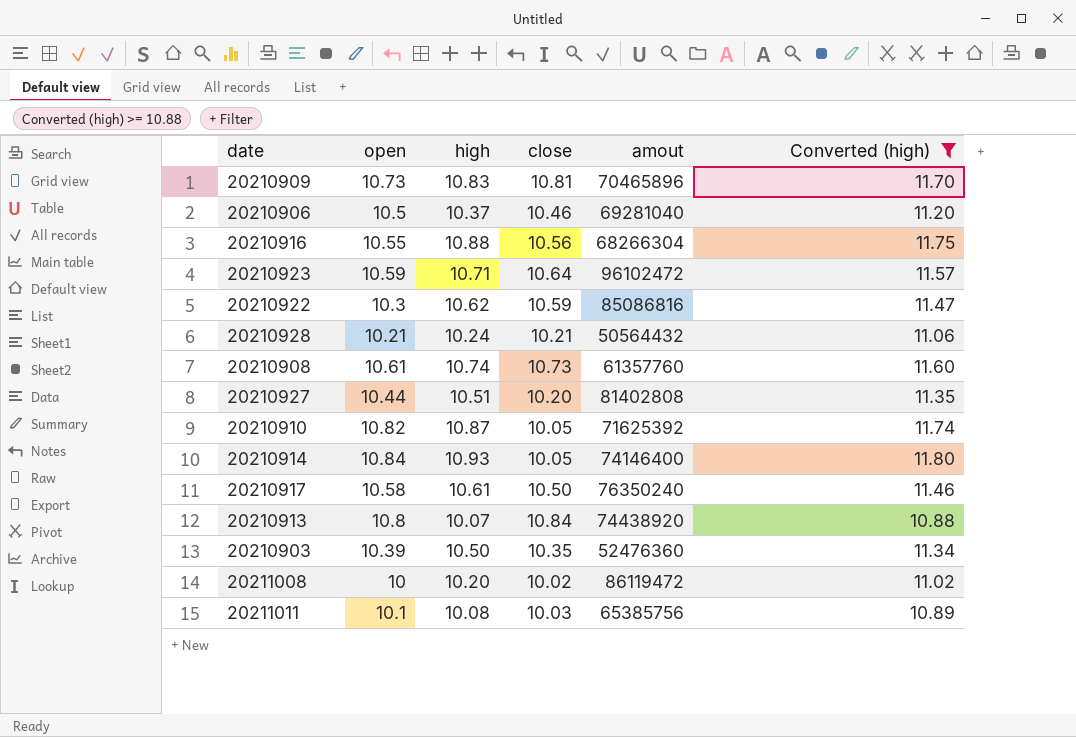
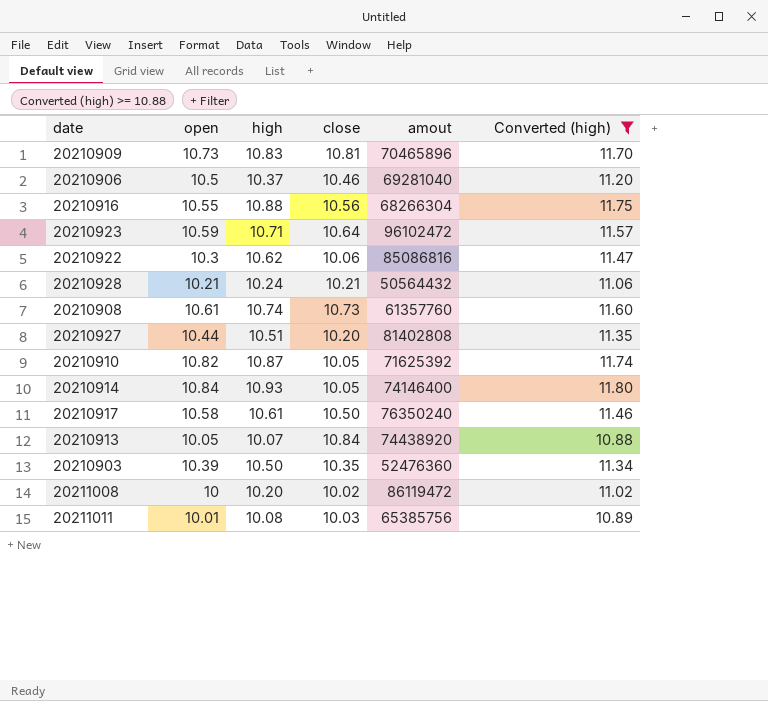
20210922 | close: 10.59 -> 10.06
20210913 | open: 10.8 -> 10.05
20211011 | open: 10.1 -> 10.01

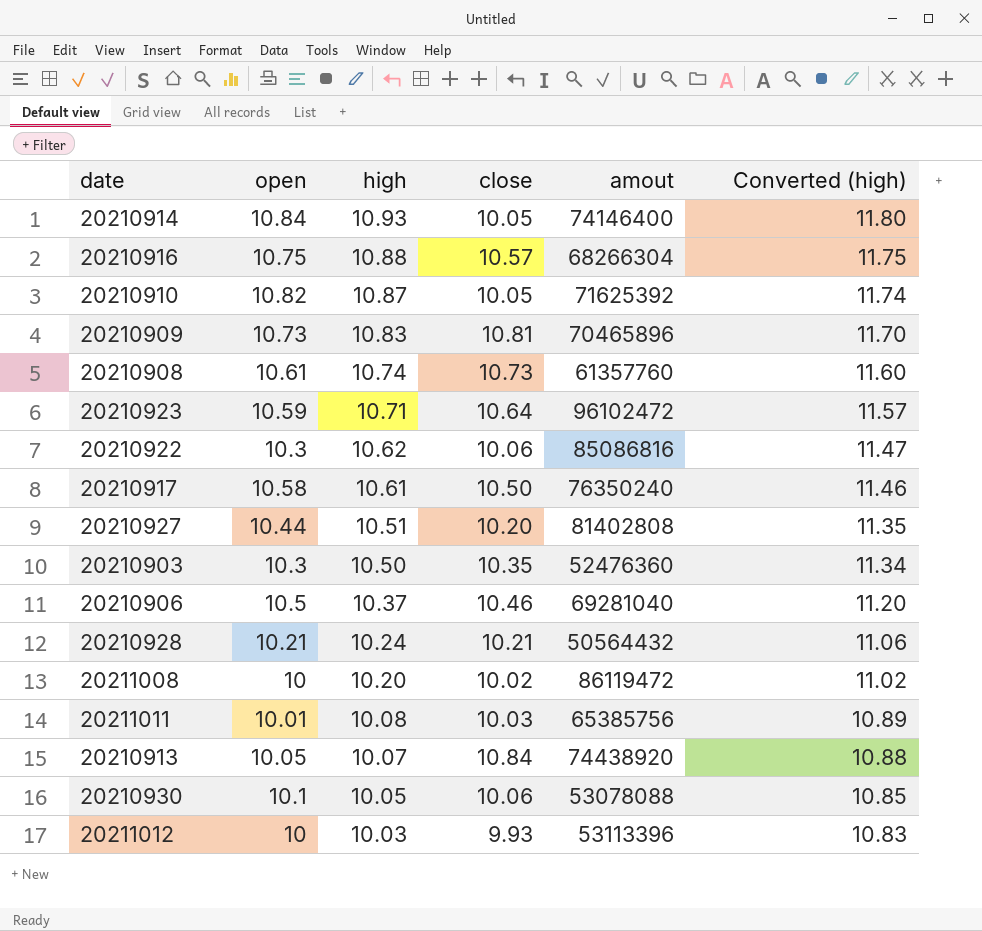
filter: Converted (high) >= 10.88 -> none
row order: none -> high descending
20210916 | open: 10.55 -> 10.75
20210916 | close: 10.56 -> 10.57
20210903 | open: 10.39 -> 10.3

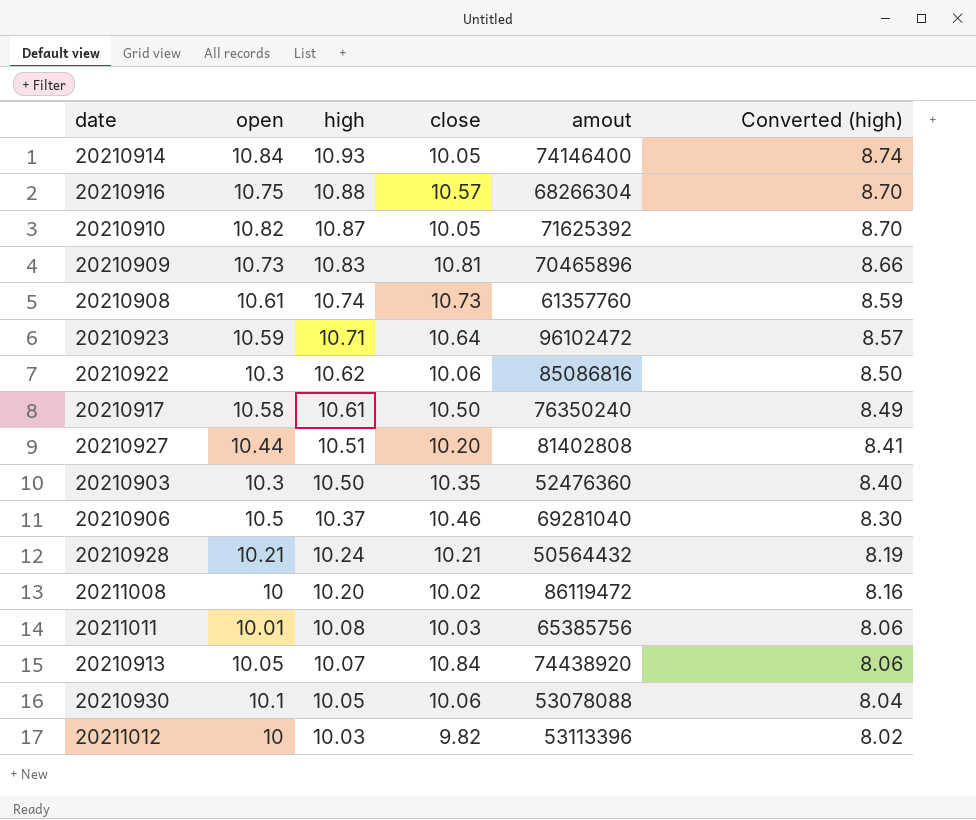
column Converted (high) | formula: [high] * 1.08 -> [high] * 0.8
20211012 | close: 9.93 -> 9.82

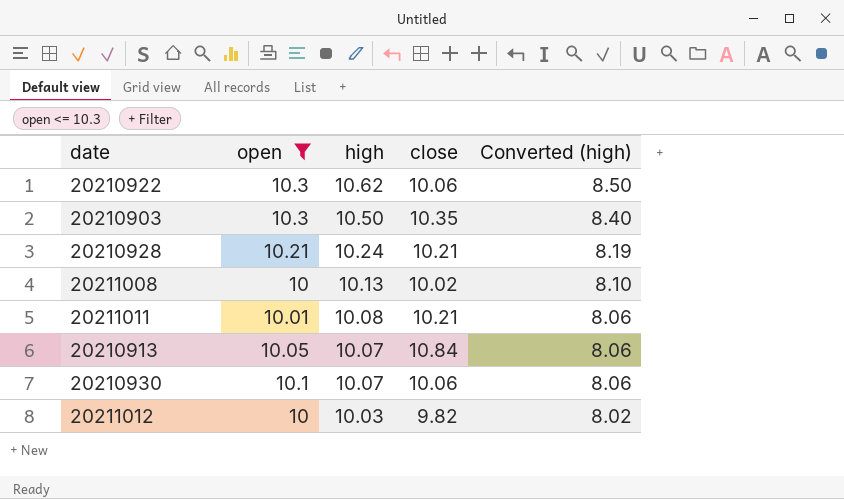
filter: none -> open <= 10.3
column amout | position: 5 -> none
20211008 | high: 10.20 -> 10.13
20211008 | Converted (high): 8.16 -> 8.10
20211011 | close: 10.03 -> 10.21
20210930 | high: 10.05 -> 10.07
20210930 | Converted (high): 8.04 -> 8.06

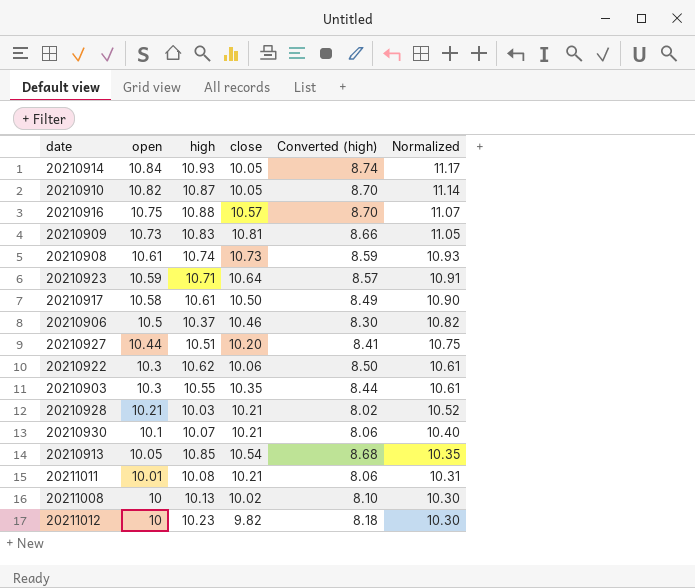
filter: open <= 10.3 -> none
row order: high descending -> open descending
column Normalized | formula: none -> [open] * 1.03
20210903 | high: 10.50 -> 10.55
20210903 | Converted (high): 8.40 -> 8.44
20210928 | high: 10.24 -> 10.03
20210928 | Converted (high): 8.19 -> 8.02
20210930 | close: 10.06 -> 10.21
20210913 | high: 10.07 -> 10.85
20210913 | close: 10.84 -> 10.54
20210913 | Converted (high): 8.06 -> 8.68
20211012 | high: 10.03 -> 10.23
20211012 | Converted (high): 8.02 -> 8.18

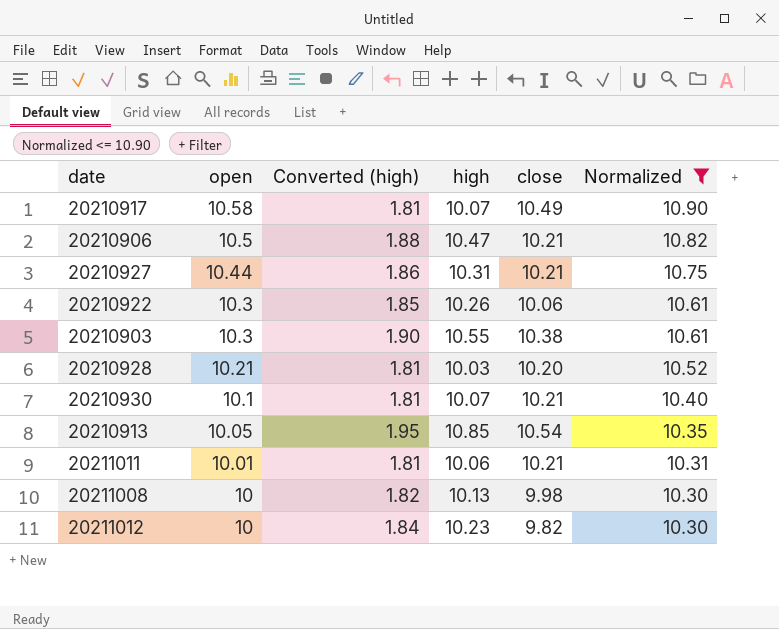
filter: none -> Normalized <= 10.90
column Converted (high) | formula: [high] * 0.8 -> [high] * 0.18
column Converted (high) | position: 5 -> 3
20210917 | high: 10.61 -> 10.07
20210917 | close: 10.50 -> 10.49
20210906 | high: 10.37 -> 10.47
20210906 | close: 10.46 -> 10.21
20210927 | high: 10.51 -> 10.31
20210927 | close: 10.20 -> 10.21
20210922 | high: 10.62 -> 10.26
20210903 | close: 10.35 -> 10.38
20210928 | close: 10.21 -> 10.20
20211011 | high: 10.08 -> 10.06
20211008 | close: 10.02 -> 9.98

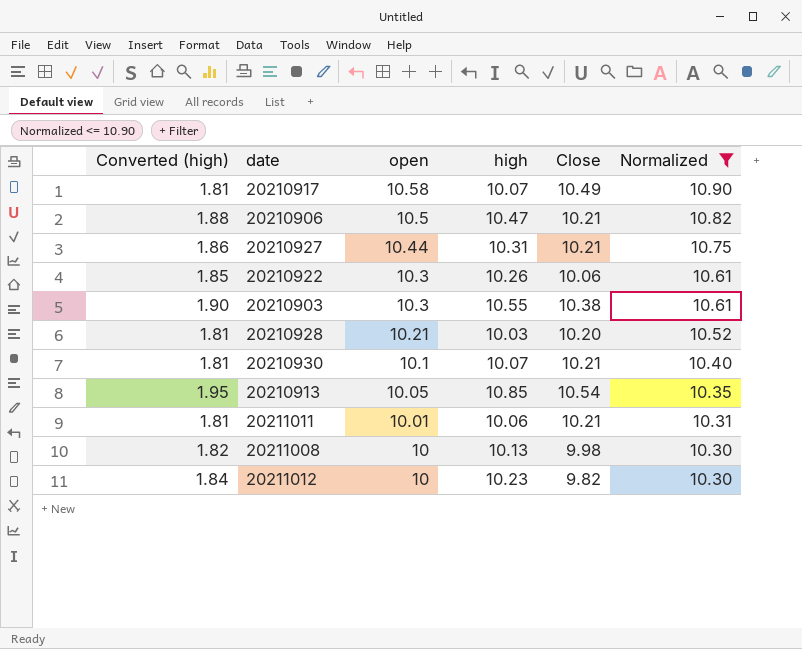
column Converted (high) | position: 3 -> 1
column name: close -> Close

